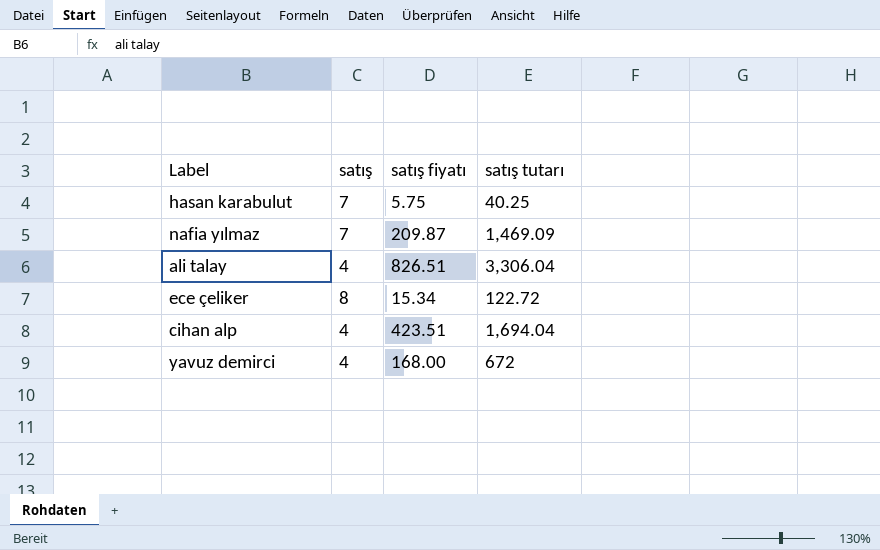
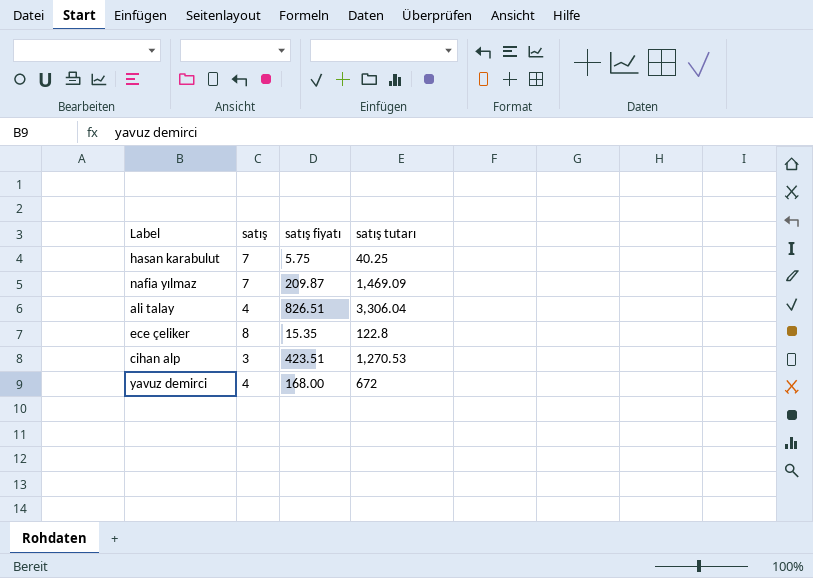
ece çeliker | satış fiyatı: 15.34 -> 15.35
ece çeliker | satış tutarı: 122.72 -> 122.8
cihan alp | satış: 4 -> 3
cihan alp | satış tutarı: 1,694.04 -> 1,270.53

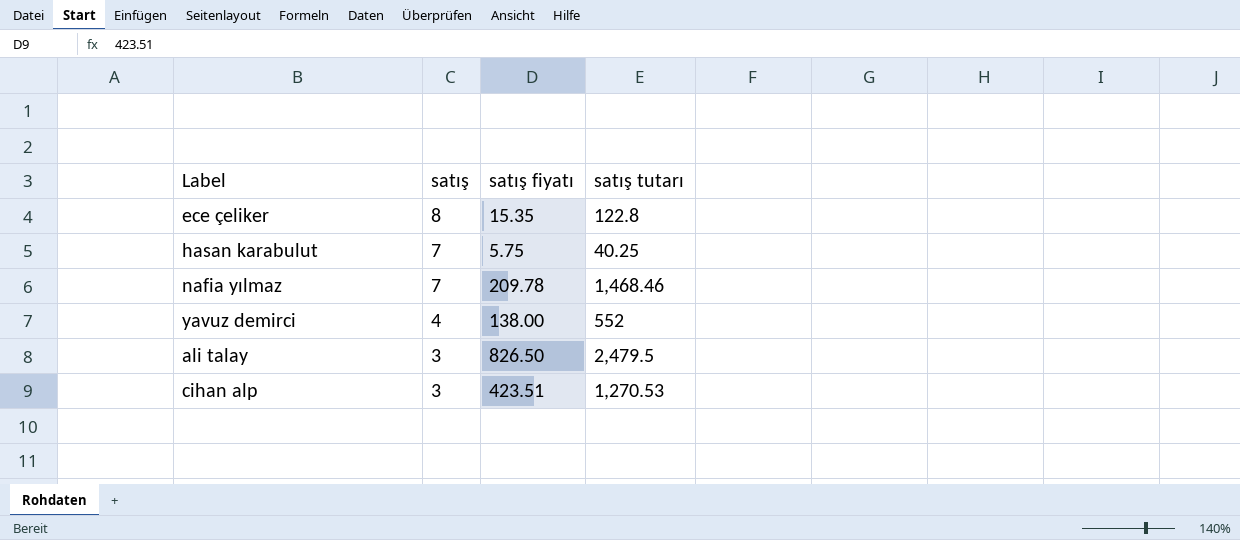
row order: none -> satış descending
nafia yılmaz | satış fiyatı: 209.87 -> 209.78
nafia yılmaz | satış tutarı: 1,469.09 -> 1,468.46
yavuz demirci | satış fiyatı: 168.00 -> 138.00
yavuz demirci | satış tutarı: 672 -> 552
ali talay | satış: 4 -> 3
ali talay | satış fiyatı: 826.51 -> 826.50
ali talay | satış tutarı: 3,306.04 -> 2,479.5

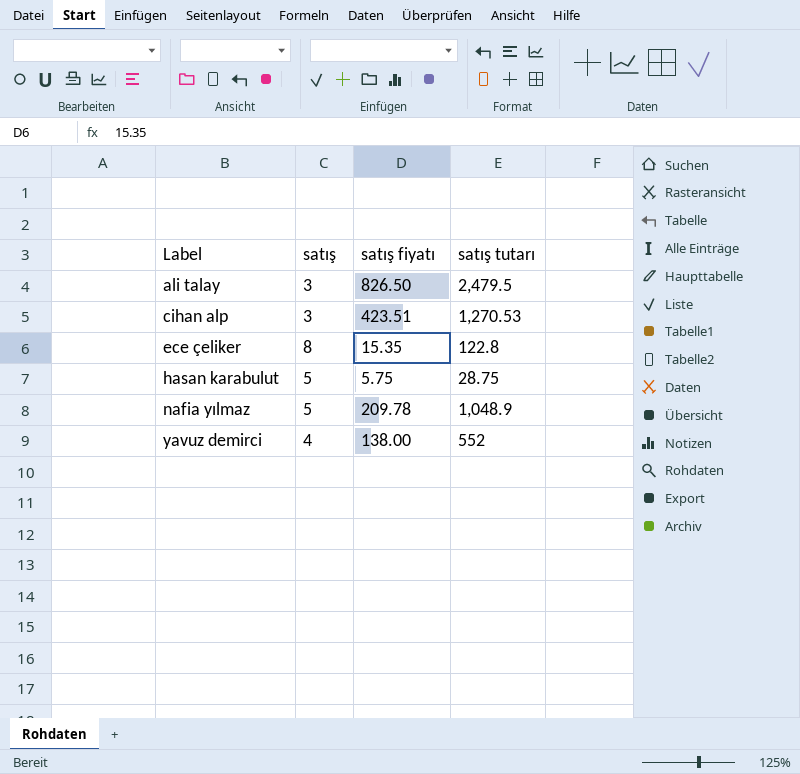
row order: satış descending -> Label ascending
hasan karabulut | satış: 7 -> 5
hasan karabulut | satış tutarı: 40.25 -> 28.75
nafia yılmaz | satış: 7 -> 5
nafia yılmaz | satış tutarı: 1,468.46 -> 1,048.9

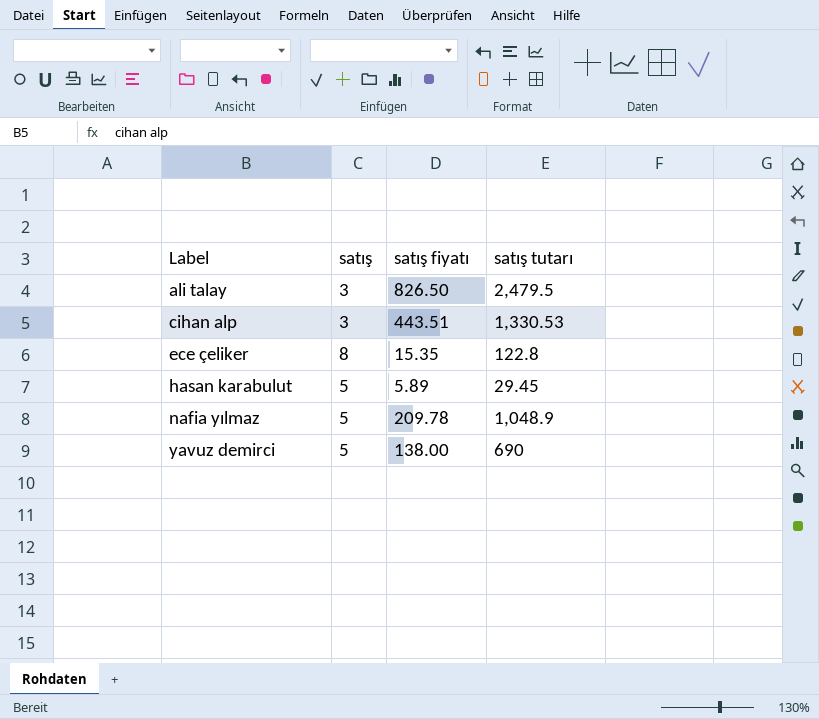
cihan alp | satış fiyatı: 423.51 -> 443.51
cihan alp | satış tutarı: 1,270.53 -> 1,330.53
hasan karabulut | satış fiyatı: 5.75 -> 5.89
hasan karabulut | satış tutarı: 28.75 -> 29.45
yavuz demirci | satış: 4 -> 5
yavuz demirci | satış tutarı: 552 -> 690

